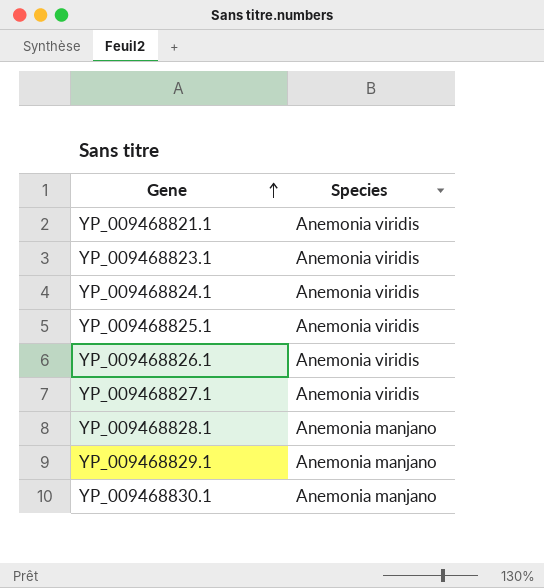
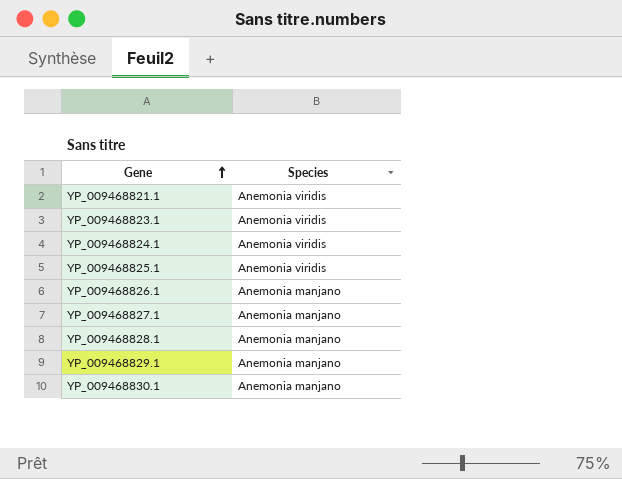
YP_009468826.1 | Species: Anemonia viridis -> Anemonia manjano
YP_009468827.1 | Species: Anemonia viridis -> Anemonia manjano

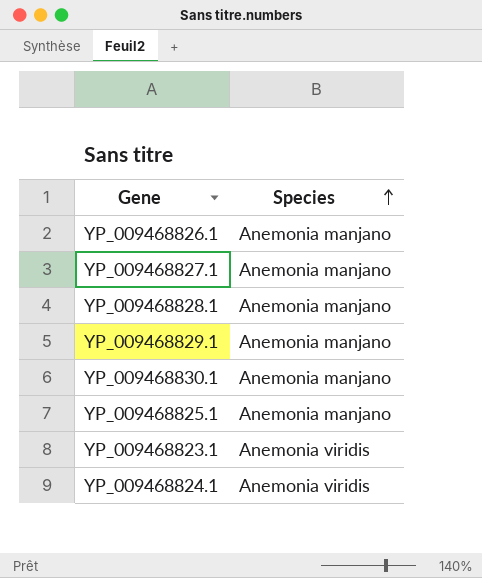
row order: Gene ascending -> Species ascending
row YP_009468821.1: Anemonia viridis -> none
YP_009468825.1 | Species: Anemonia viridis -> Anemonia manjano

